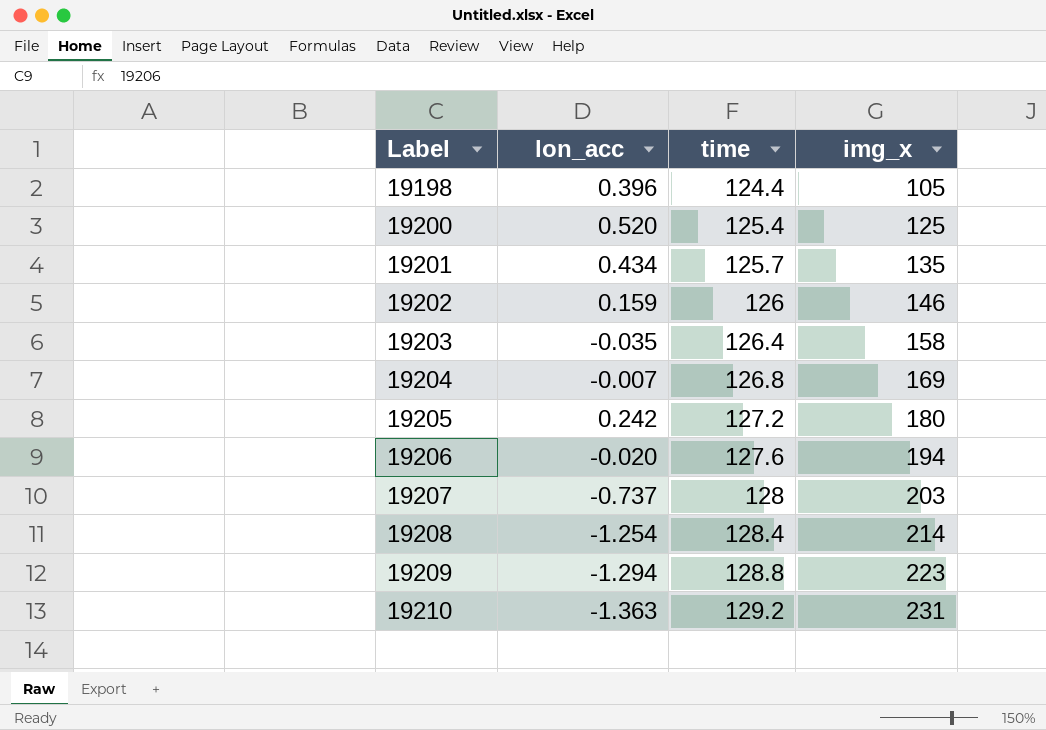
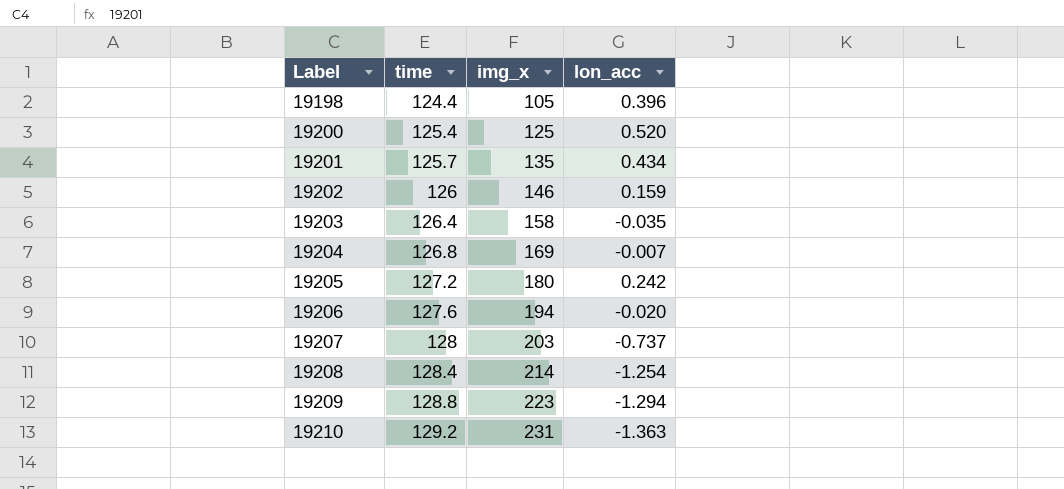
column lon_acc | position: 2 -> 4

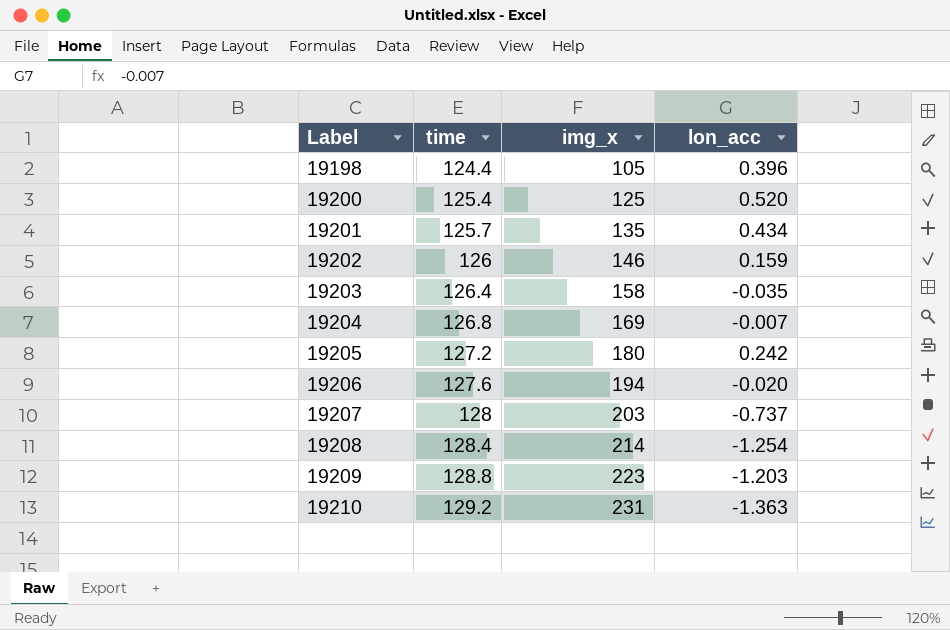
19209 | lon_acc: -1.294 -> -1.203

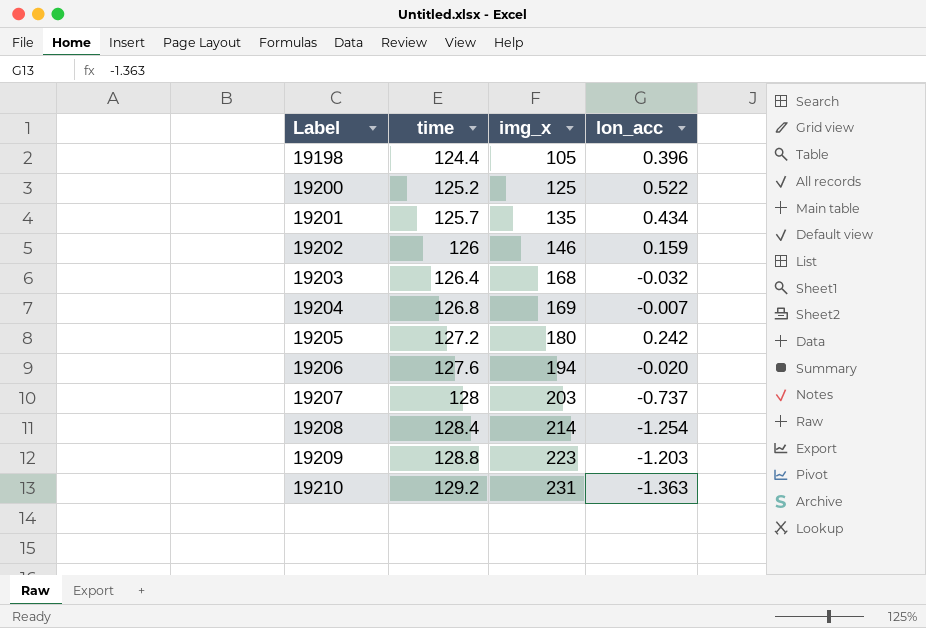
19200 | time: 125.4 -> 125.2
19200 | lon_acc: 0.520 -> 0.522
19203 | img_x: 158 -> 168
19203 | lon_acc: -0.035 -> -0.032

